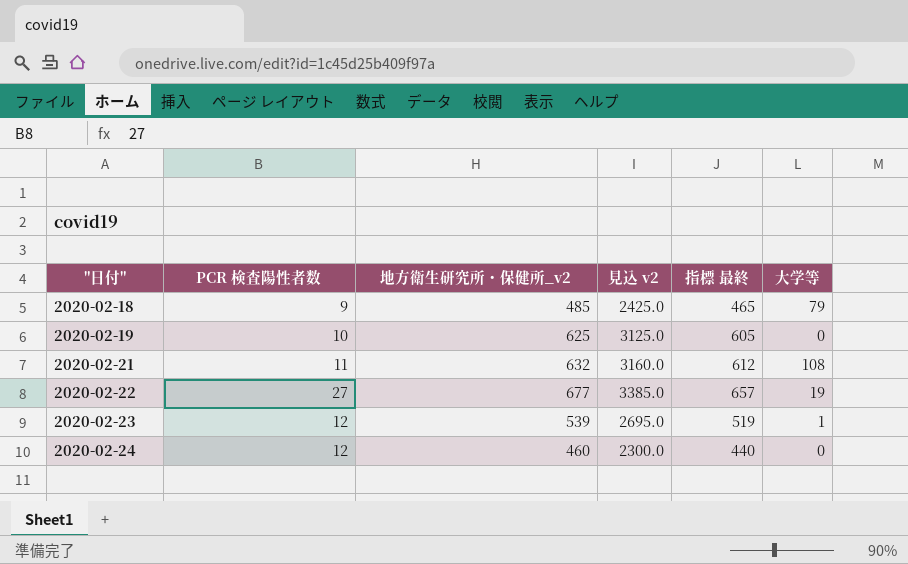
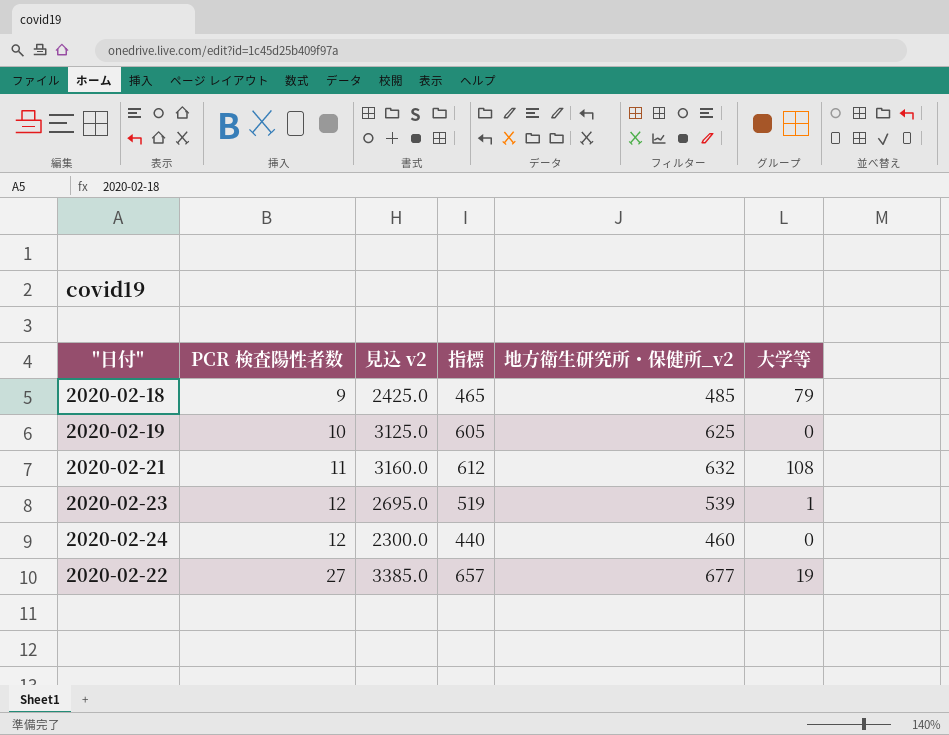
row order: "日付" ascending -> PCR 検査陽性者数 ascending
column name: 指標 最終 -> 指標
column 地方衛生研究所・保健所_v2 | position: 3 -> 5

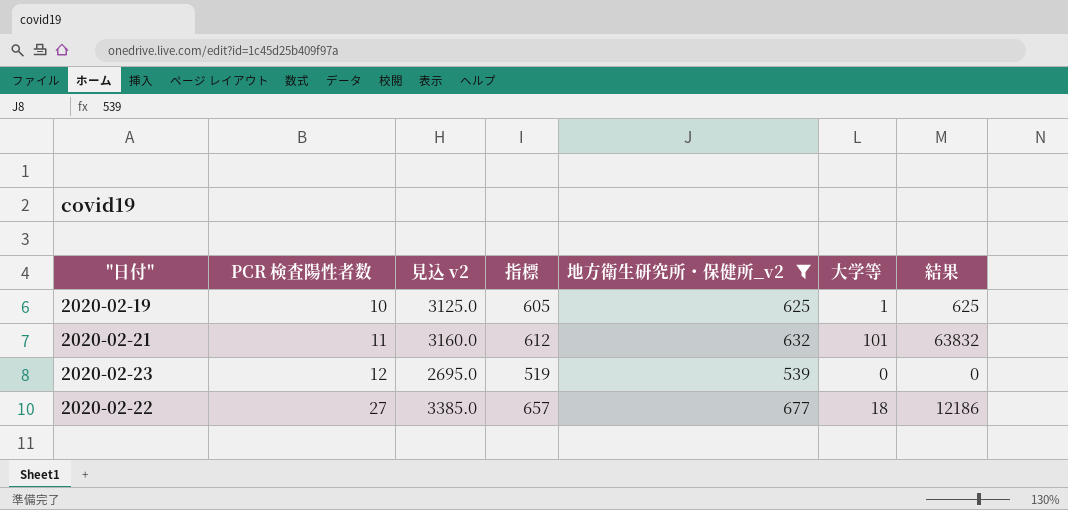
filter: none -> 地方衛生研究所・保健所_v2 >= 539
column 結果 | formula: none -> [地方衛生研究所・保健所_v2] * [大学等]
2020-02-19 | 大学等: 0 -> 1
2020-02-21 | 大学等: 108 -> 101
2020-02-23 | 大学等: 1 -> 0
2020-02-22 | 大学等: 19 -> 18

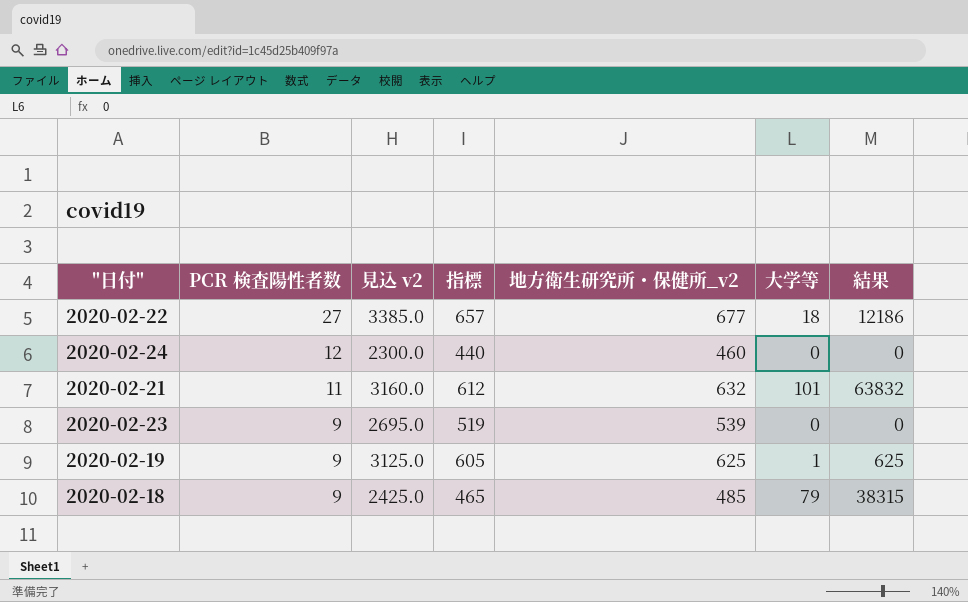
filter: 地方衛生研究所・保健所_v2 >= 539 -> none
row order: PCR 検査陽性者数 ascending -> PCR 検査陽性者数 descending
2020-02-23 | PCR 検査陽性者数: 12 -> 9
2020-02-19 | PCR 検査陽性者数: 10 -> 9

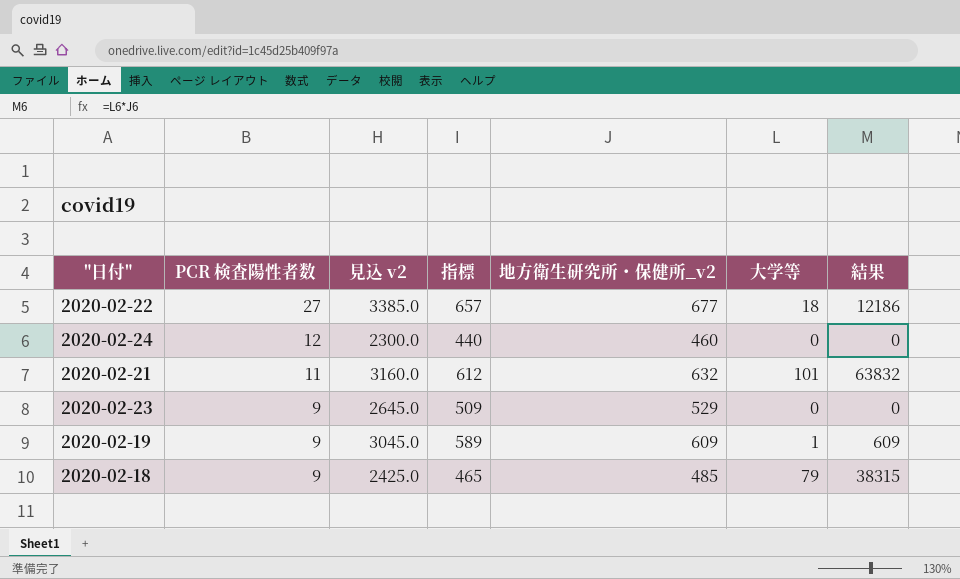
2020-02-23 | 見込 v2: 2695.0 -> 2645.0
2020-02-23 | 指標: 519 -> 509
2020-02-23 | 地方衛生研究所・保健所_v2: 539 -> 529
2020-02-19 | 見込 v2: 3125.0 -> 3045.0
2020-02-19 | 指標: 605 -> 589
2020-02-19 | 地方衛生研究所・保健所_v2: 625 -> 609
2020-02-19 | 結果: 625 -> 609

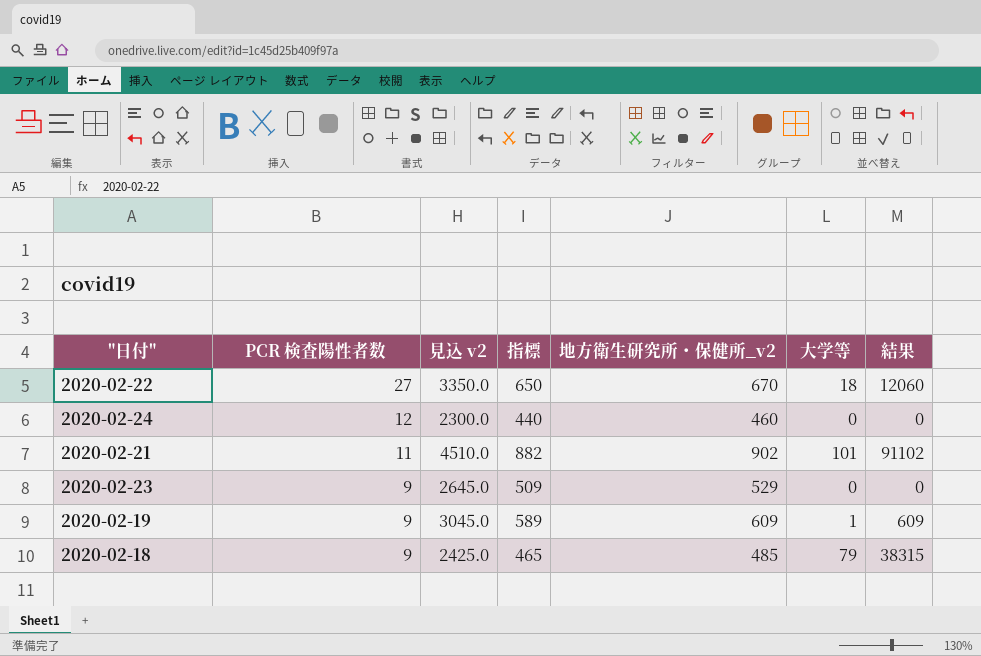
2020-02-22 | 見込 v2: 3385.0 -> 3350.0
2020-02-22 | 指標: 657 -> 650
2020-02-22 | 地方衛生研究所・保健所_v2: 677 -> 670
2020-02-22 | 結果: 12186 -> 12060
2020-02-21 | 見込 v2: 3160.0 -> 4510.0
2020-02-21 | 指標: 612 -> 882
2020-02-21 | 地方衛生研究所・保健所_v2: 632 -> 902
2020-02-21 | 結果: 63832 -> 91102

